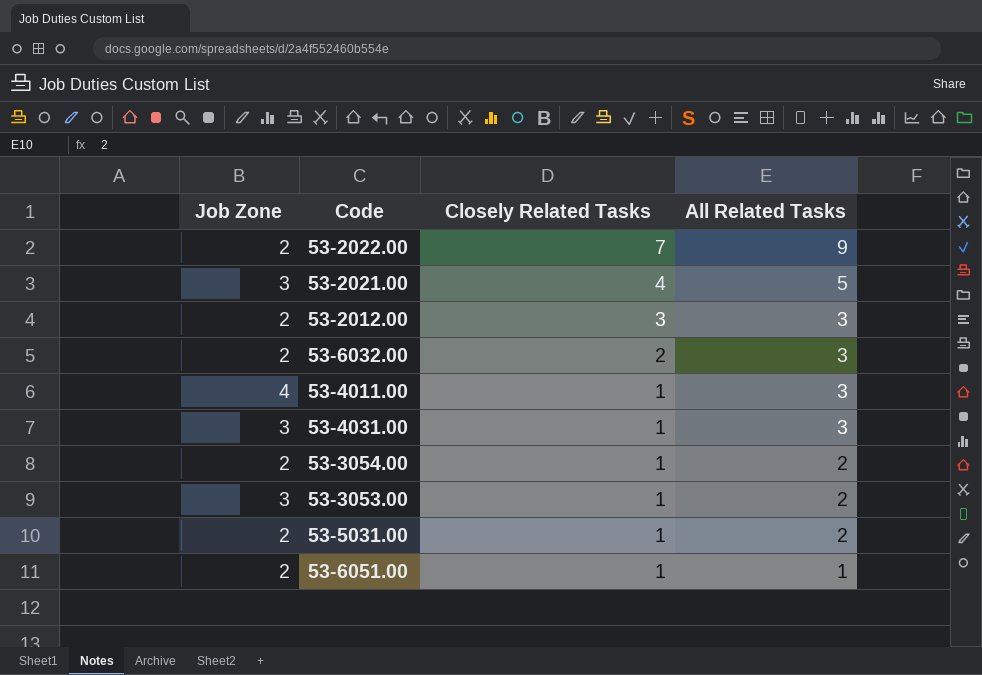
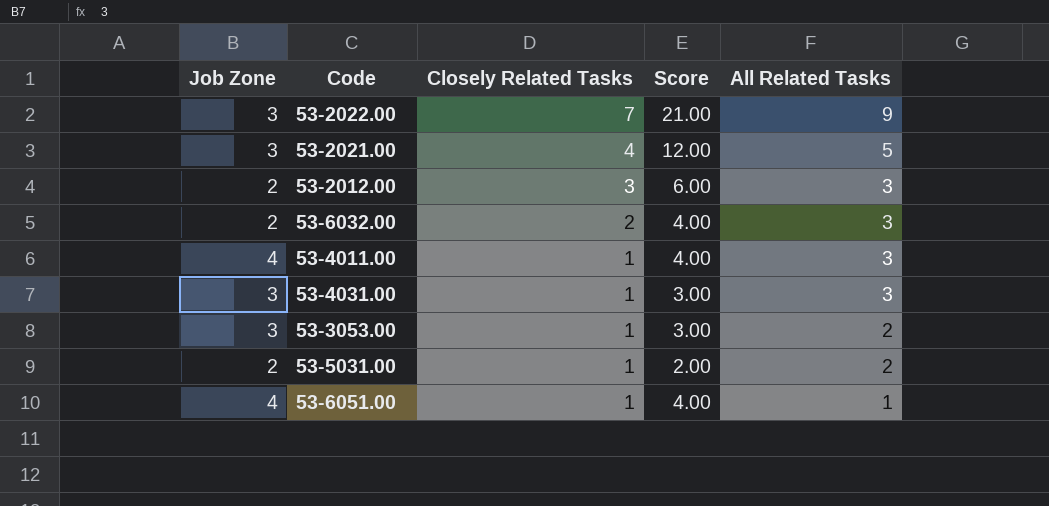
column Score | formula: none -> [Job Zone] * [Closely Related Tasks]
row 53-3054.00: 2 | 1 | 2 -> none
53-2022.00 | Job Zone: 2 -> 3
53-6051.00 | Job Zone: 2 -> 4

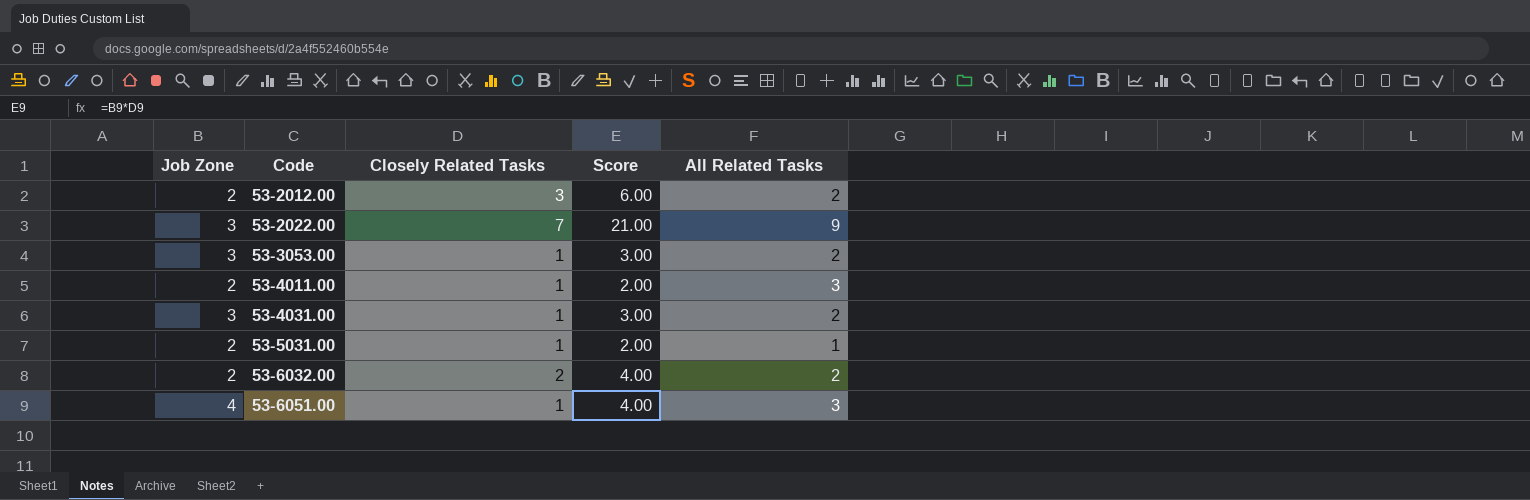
row order: Closely Related Tasks descending -> Code ascending
row 53-2021.00: 3 | 4 | 12.00 | 5 -> none
53-2012.00 | All Related Tasks: 3 -> 2
53-4011.00 | Job Zone: 4 -> 2
53-4011.00 | Score: 4.00 -> 2.00
53-4031.00 | All Related Tasks: 3 -> 2
53-5031.00 | All Related Tasks: 2 -> 1
53-6032.00 | All Related Tasks: 3 -> 2
53-6051.00 | All Related Tasks: 1 -> 3

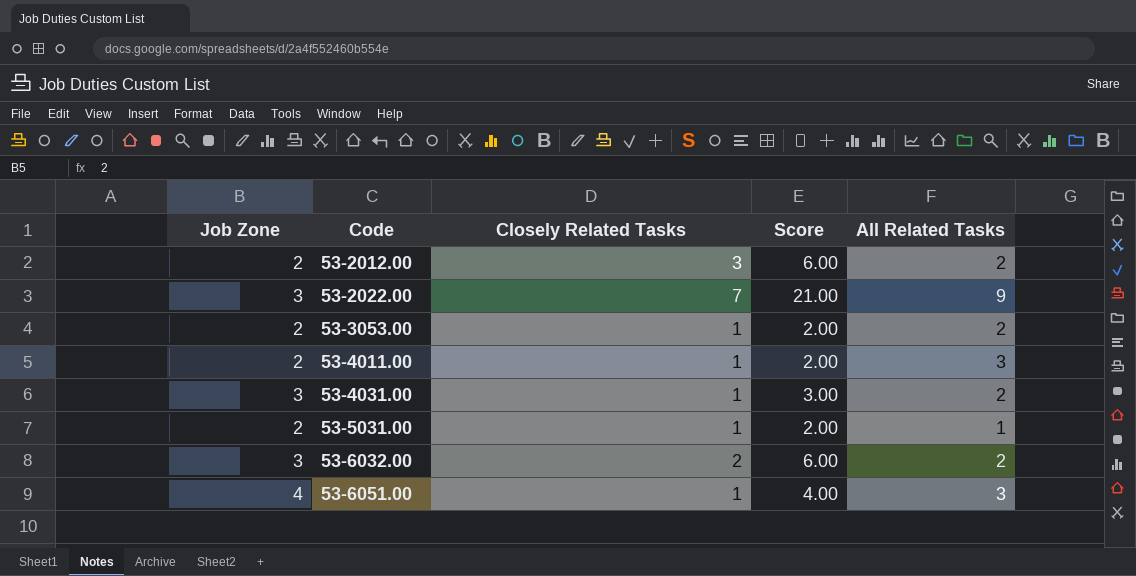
53-3053.00 | Job Zone: 3 -> 2
53-3053.00 | Score: 3.00 -> 2.00
53-6032.00 | Job Zone: 2 -> 3
53-6032.00 | Score: 4.00 -> 6.00

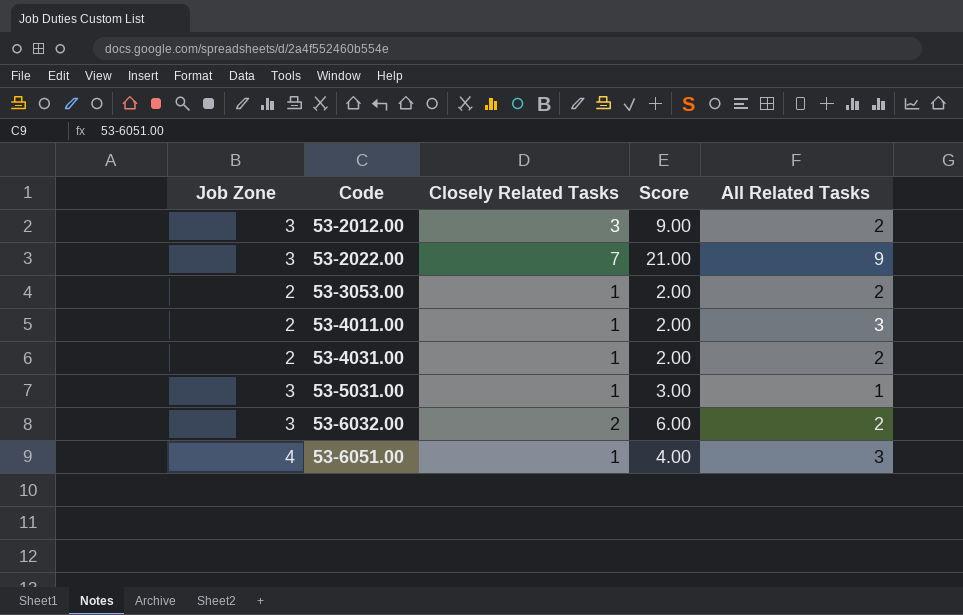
53-2012.00 | Job Zone: 2 -> 3
53-2012.00 | Score: 6.00 -> 9.00
53-4031.00 | Job Zone: 3 -> 2
53-4031.00 | Score: 3.00 -> 2.00
53-5031.00 | Job Zone: 2 -> 3
53-5031.00 | Score: 2.00 -> 3.00

